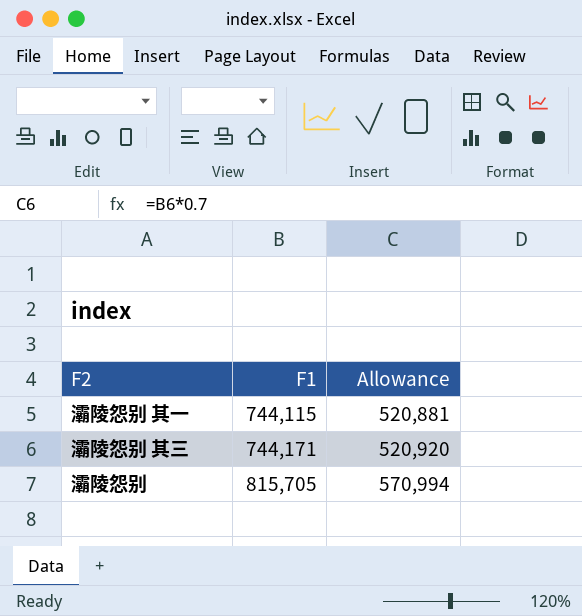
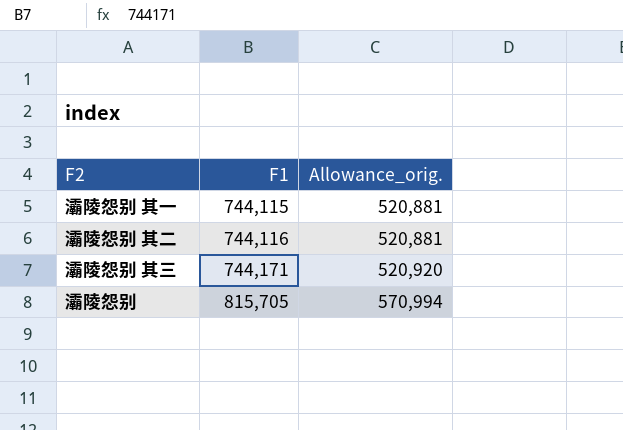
column name: Allowance -> Allowance_orig.
row 灞陵怨别 其二: none -> 744,116 | 520,881

